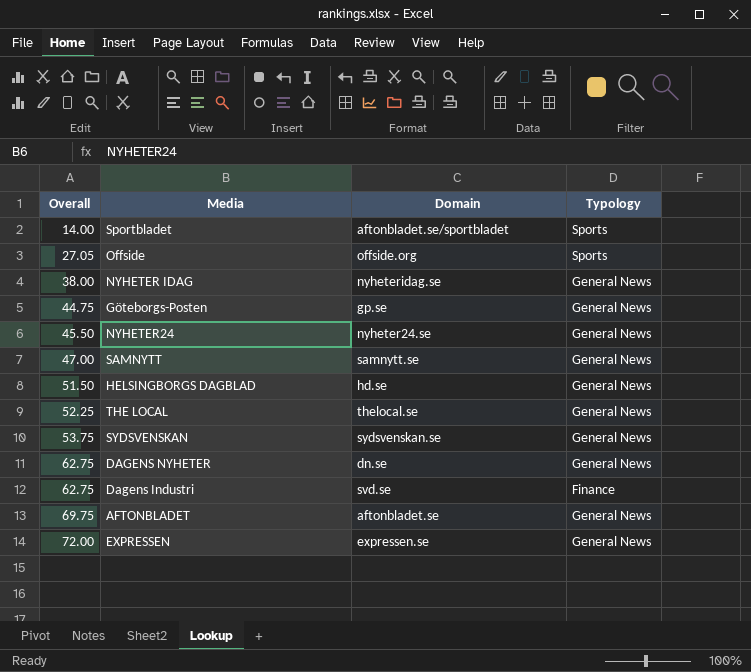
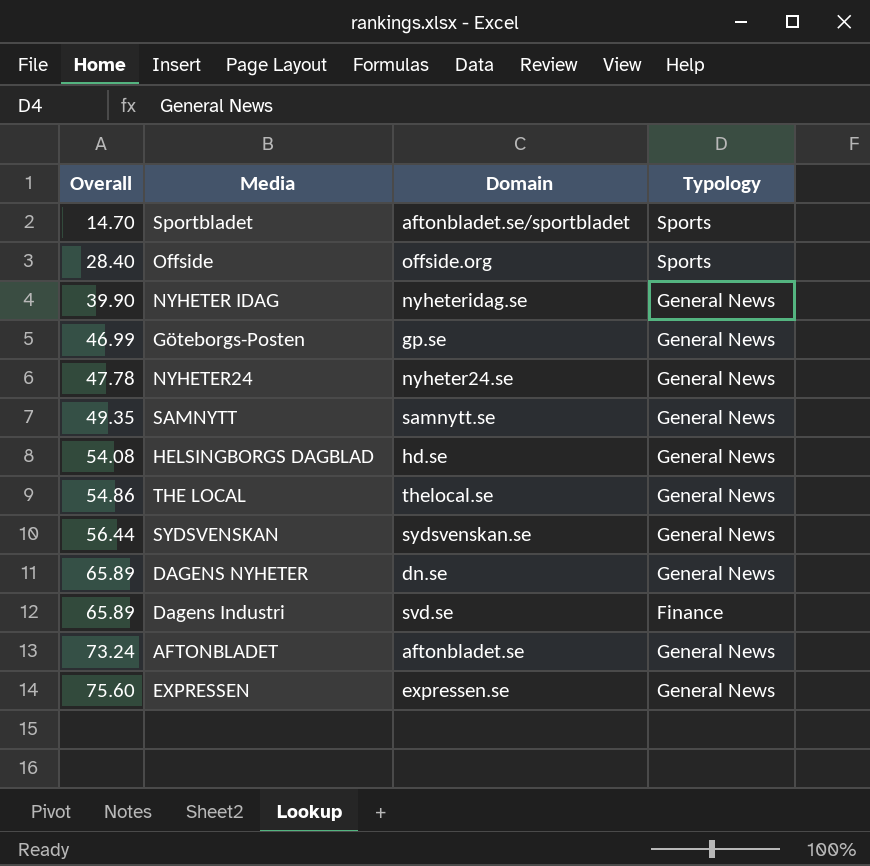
Sportbladet | Overall: 14.00 -> 14.70
Offside | Overall: 27.05 -> 28.40
NYHETER IDAG | Overall: 38.00 -> 39.90
Göteborgs-Posten | Overall: 44.75 -> 46.99
NYHETER24 | Overall: 45.50 -> 47.78
SAMNYTT | Overall: 47.00 -> 49.35
HELSINGBORGS DAGBLAD | Overall: 51.50 -> 54.08
THE LOCAL | Overall: 52.25 -> 54.86
SYDSVENSKAN | Overall: 53.75 -> 56.44
DAGENS NYHETER | Overall: 62.75 -> 65.89
Dagens Industri | Overall: 62.75 -> 65.89
AFTONBLADET | Overall: 69.75 -> 73.24
EXPRESSEN | Overall: 72.00 -> 75.60

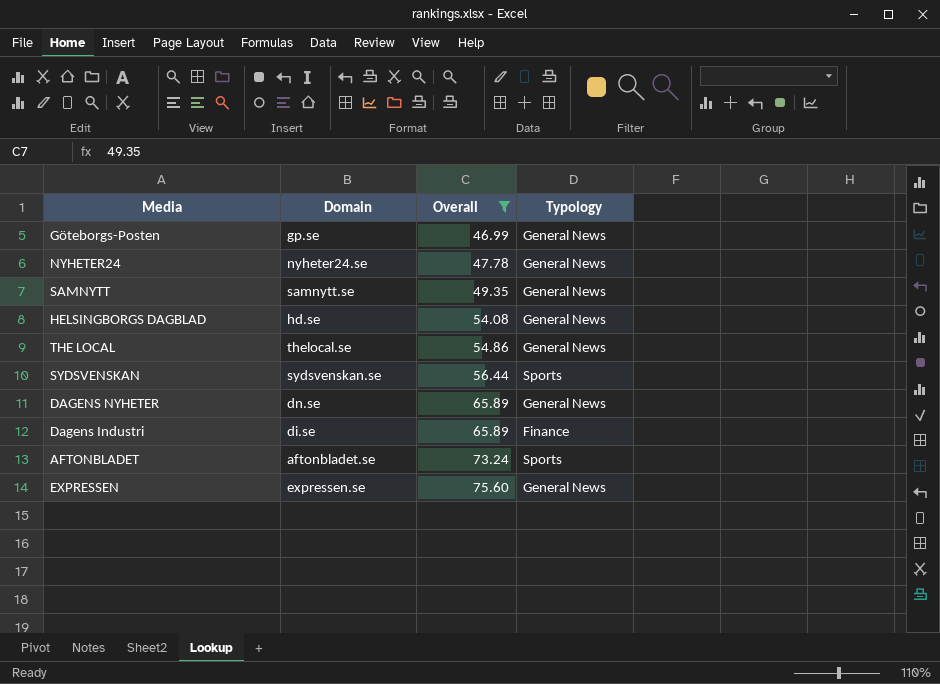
filter: none -> Overall >= 46.99
column Overall | position: 1 -> 3
SYDSVENSKAN | Typology: General News -> Sports
Dagens Industri | Domain: svd.se -> di.se
AFTONBLADET | Typology: General News -> Sports

